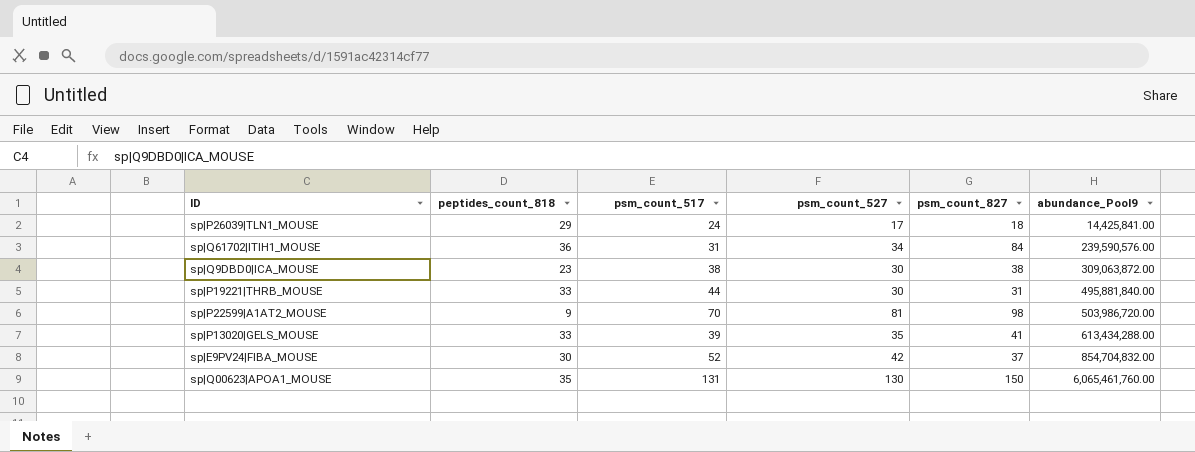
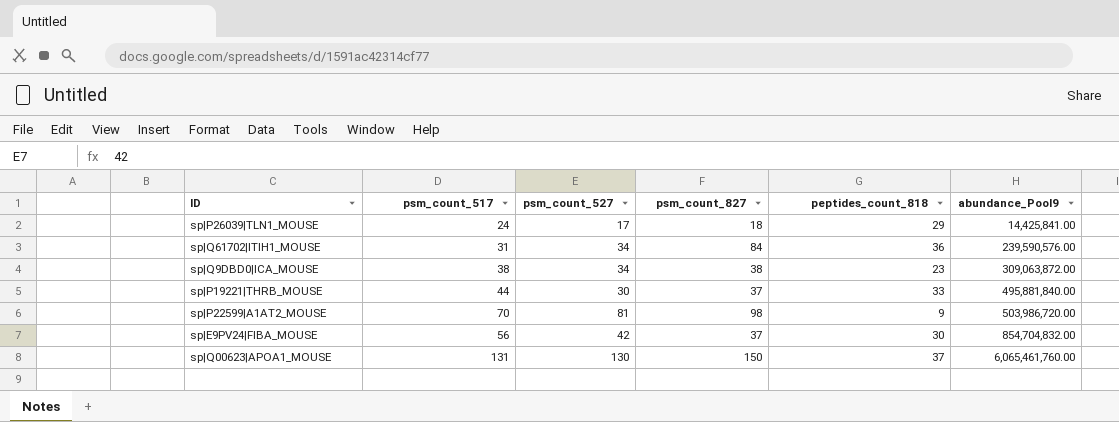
column peptides_count_818 | position: 2 -> 5
row sp|P13020|GELS_MOUSE: 33 | 39 | 35 | 41 | 613,434,288.00 -> none
sp|Q9DBD0|ICA_MOUSE | psm_count_527: 30 -> 34
sp|P19221|THRB_MOUSE | psm_count_827: 31 -> 37
sp|E9PV24|FIBA_MOUSE | psm_count_517: 52 -> 56
sp|Q00623|APOA1_MOUSE | peptides_count_818: 35 -> 37

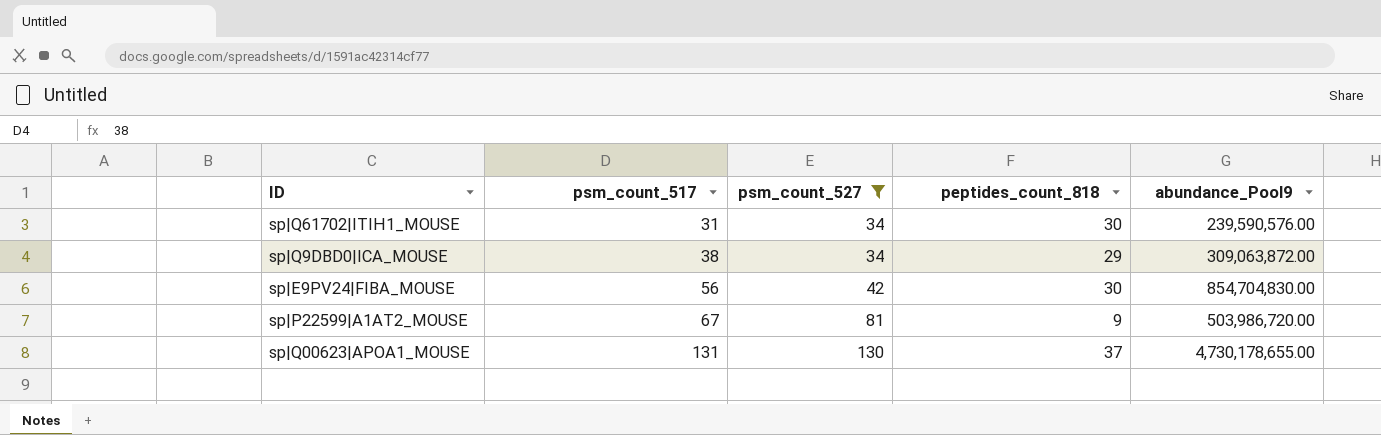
filter: none -> psm_count_527 >= 34
row order: abundance_Pool9 ascending -> psm_count_517 ascending
column psm_count_827 | position: 4 -> none
sp|Q61702|ITIH1_MOUSE | peptides_count_818: 36 -> 30
sp|Q9DBD0|ICA_MOUSE | peptides_count_818: 23 -> 29
sp|E9PV24|FIBA_MOUSE | abundance_Pool9: 854,704,832.00 -> 854,704,830.00
sp|P22599|A1AT2_MOUSE | psm_count_517: 70 -> 67
sp|Q00623|APOA1_MOUSE | abundance_Pool9: 6,065,461,760.00 -> 4,730,178,655.00

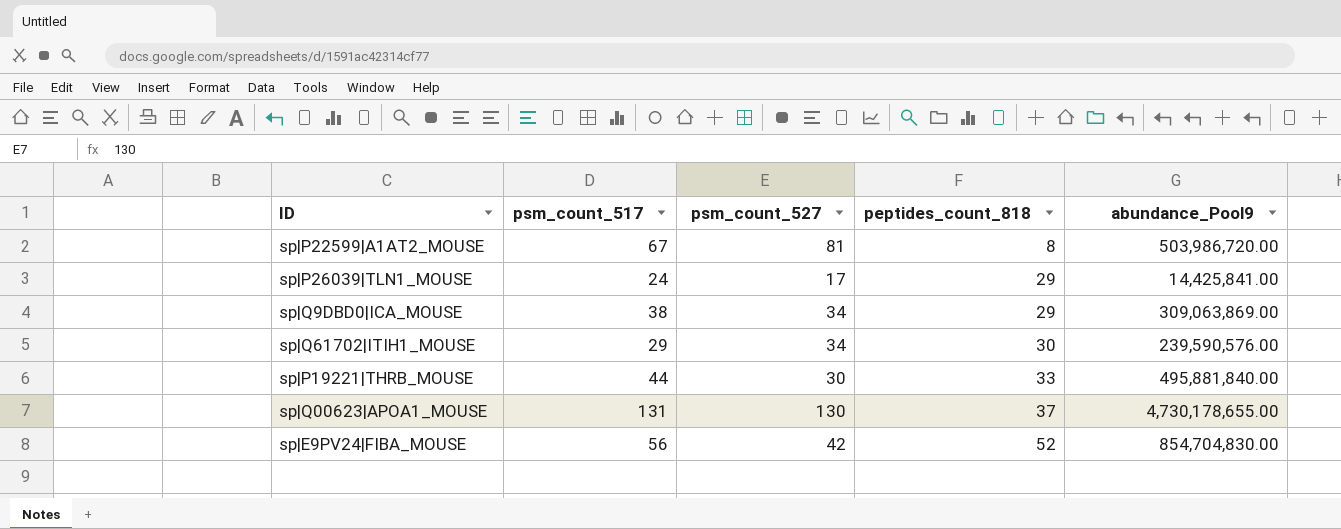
filter: psm_count_527 >= 34 -> none
row order: psm_count_517 ascending -> peptides_count_818 ascending
sp|P22599|A1AT2_MOUSE | peptides_count_818: 9 -> 8
sp|Q9DBD0|ICA_MOUSE | abundance_Pool9: 309,063,872.00 -> 309,063,869.00
sp|Q61702|ITIH1_MOUSE | psm_count_517: 31 -> 29
sp|E9PV24|FIBA_MOUSE | peptides_count_818: 30 -> 52

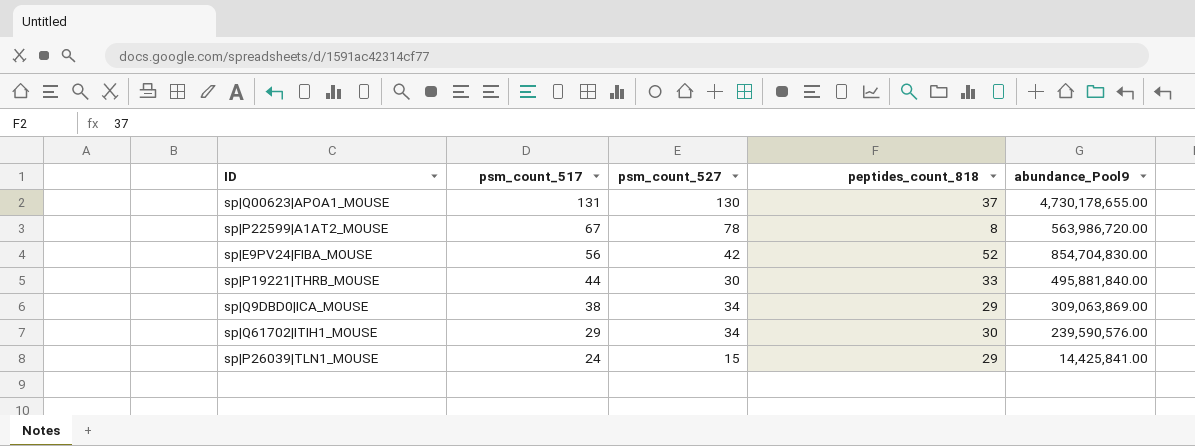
row order: peptides_count_818 ascending -> psm_count_517 descending
sp|P22599|A1AT2_MOUSE | psm_count_527: 81 -> 78
sp|P22599|A1AT2_MOUSE | abundance_Pool9: 503,986,720.00 -> 563,986,720.00
sp|P26039|TLN1_MOUSE | psm_count_527: 17 -> 15

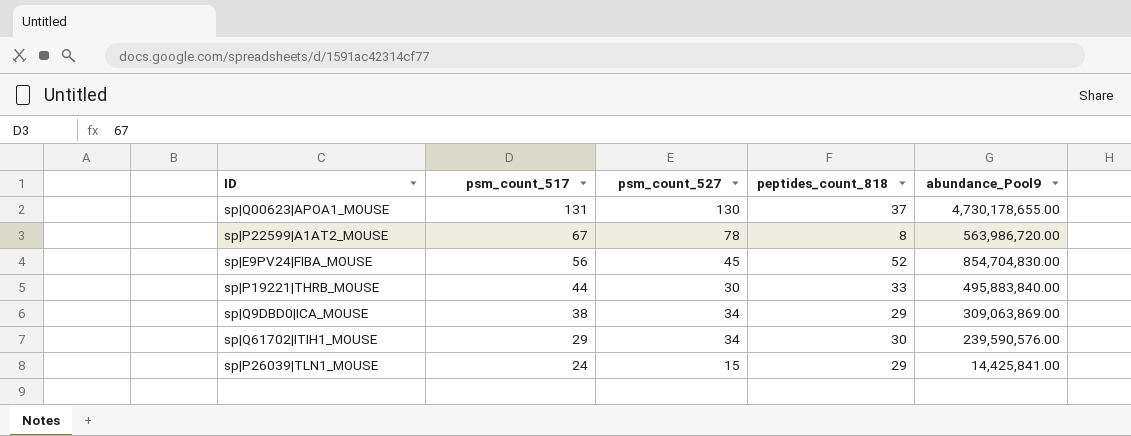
sp|E9PV24|FIBA_MOUSE | psm_count_527: 42 -> 45
sp|P19221|THRB_MOUSE | abundance_Pool9: 495,881,840.00 -> 495,883,840.00

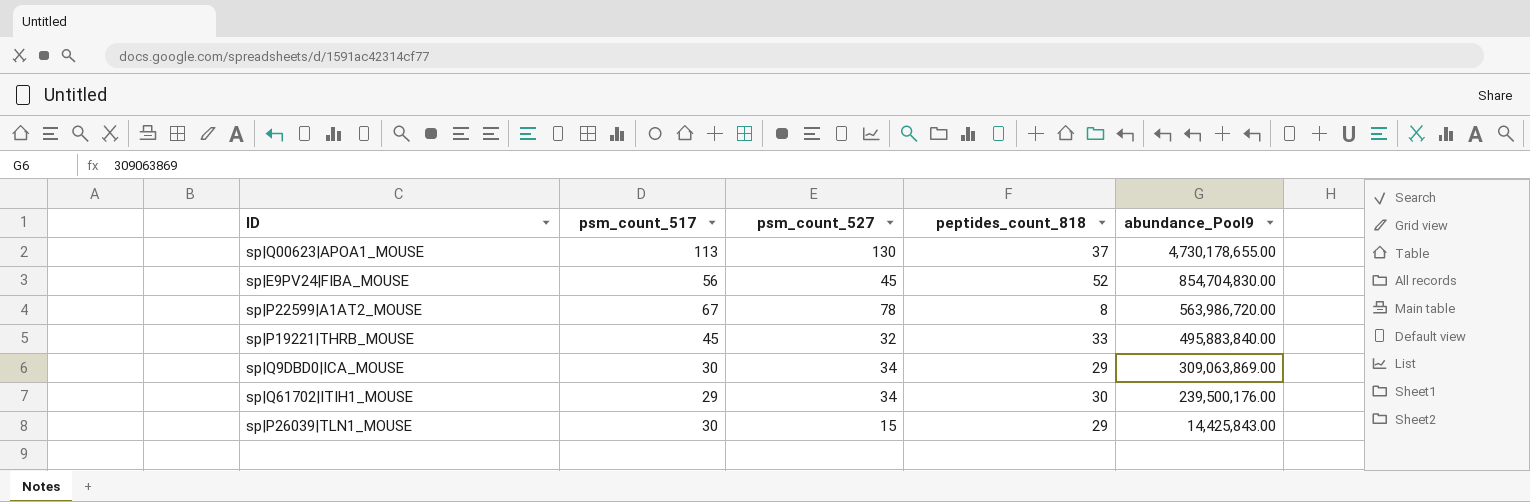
row order: psm_count_517 descending -> abundance_Pool9 descending
sp|Q00623|APOA1_MOUSE | psm_count_517: 131 -> 113
sp|P19221|THRB_MOUSE | psm_count_517: 44 -> 45
sp|P19221|THRB_MOUSE | psm_count_527: 30 -> 32
sp|Q9DBD0|ICA_MOUSE | psm_count_517: 38 -> 30
sp|Q61702|ITIH1_MOUSE | abundance_Pool9: 239,590,576.00 -> 239,500,176.00
sp|P26039|TLN1_MOUSE | psm_count_517: 24 -> 30
sp|P26039|TLN1_MOUSE | abundance_Pool9: 14,425,841.00 -> 14,425,843.00

